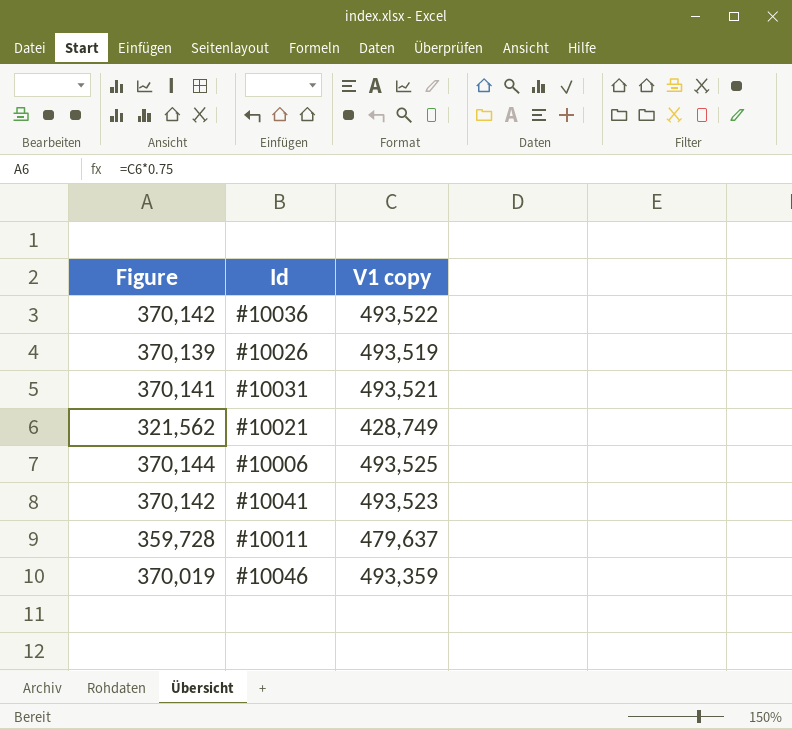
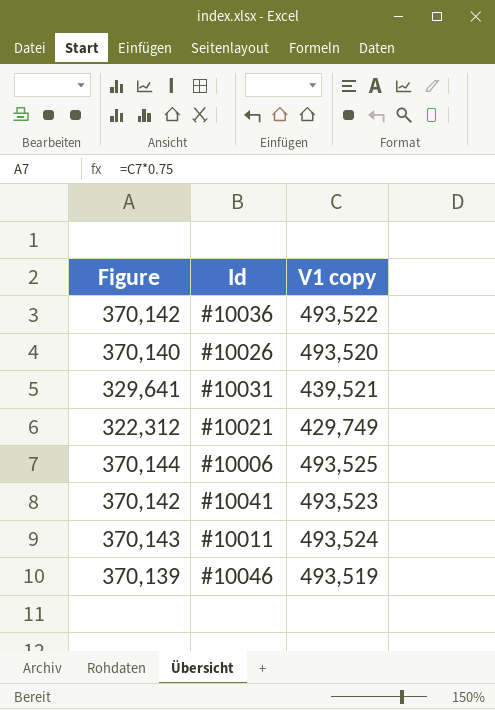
#10026 | Figure: 370,139 -> 370,140
#10026 | V1 copy: 493,519 -> 493,520
#10031 | Figure: 370,141 -> 329,641
#10031 | V1 copy: 493,521 -> 439,521
#10021 | Figure: 321,562 -> 322,312
#10021 | V1 copy: 428,749 -> 429,749
#10011 | Figure: 359,728 -> 370,143
#10011 | V1 copy: 479,637 -> 493,524
#10046 | Figure: 370,019 -> 370,139
#10046 | V1 copy: 493,359 -> 493,519

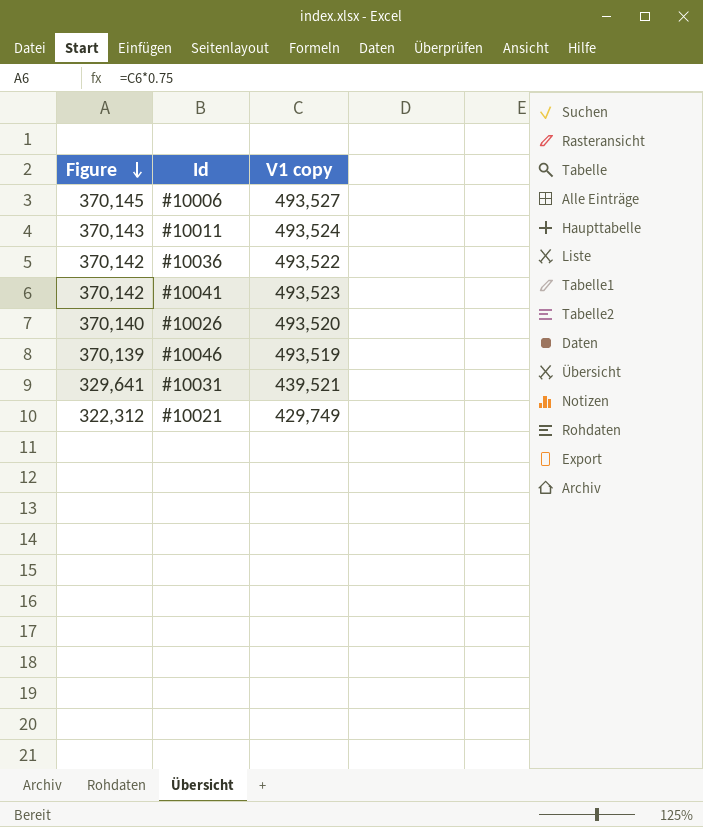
row order: none -> Figure descending
#10006 | Figure: 370,144 -> 370,145
#10006 | V1 copy: 493,525 -> 493,527

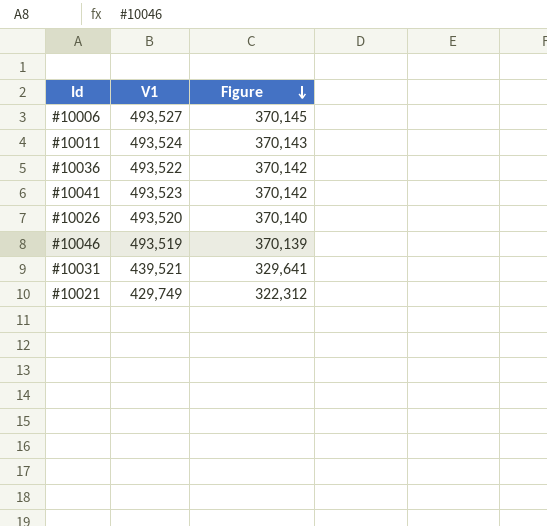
column name: V1 copy -> V1
column Figure | position: 1 -> 3

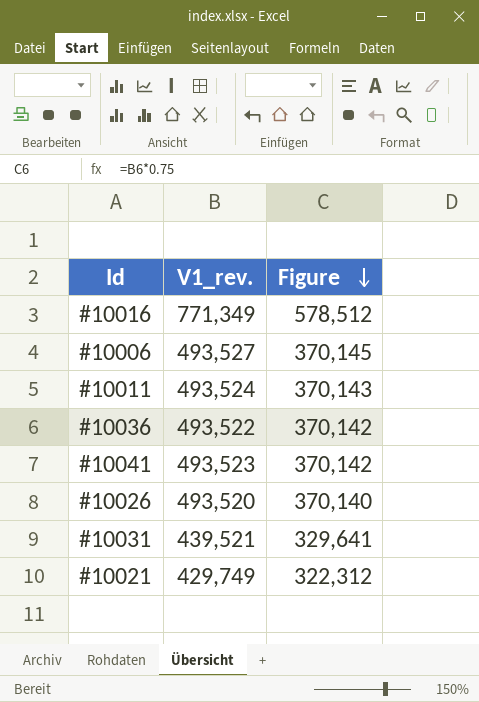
column name: V1 -> V1_rev.
row #10046: 493,519 | 370,139 -> none
row #10016: none -> 771,349 | 578,512

